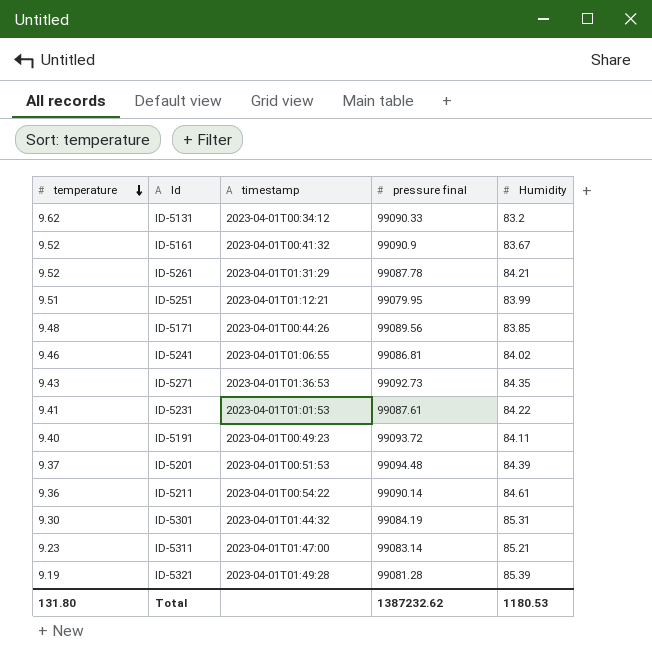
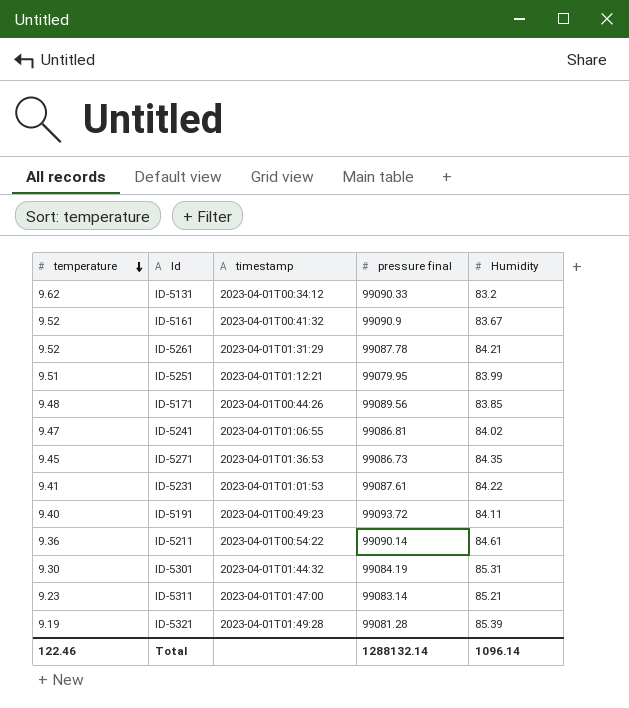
row ID-5201: 9.37 | 2023-04-01T00:51:53 | 99094.48 | 84.39 -> none
ID-5241 | temperature: 9.46 -> 9.47
ID-5271 | temperature: 9.43 -> 9.45
ID-5271 | pressure final: 99092.73 -> 99086.73
Total | temperature: 131.80 -> 122.46
Total | pressure final: 1387232.62 -> 1288132.14
Total | Humidity: 1180.53 -> 1096.14

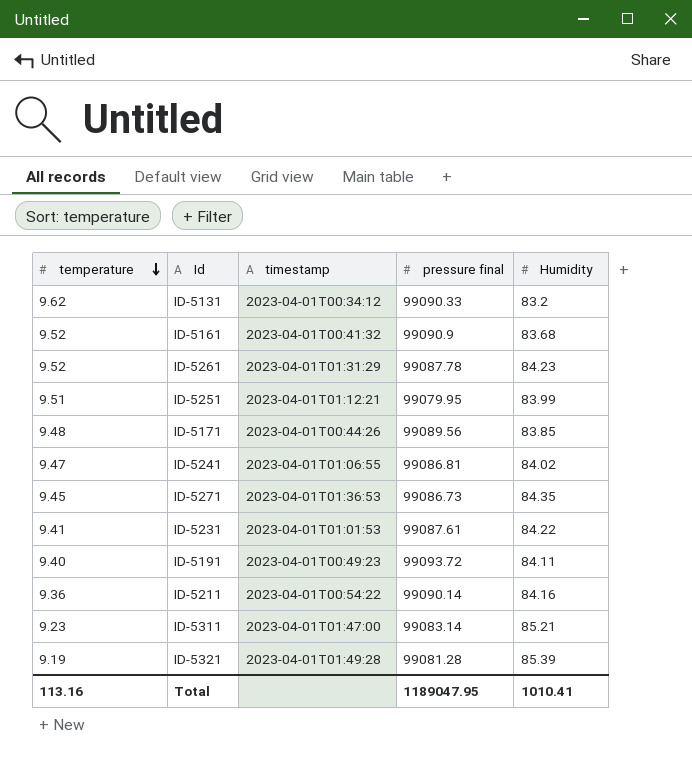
row ID-5301: 9.30 | 2023-04-01T01:44:32 | 99084.19 | 85.31 -> none
ID-5161 | Humidity: 83.67 -> 83.68
ID-5261 | Humidity: 84.21 -> 84.23
ID-5211 | Humidity: 84.61 -> 84.16
Total | temperature: 122.46 -> 113.16
Total | pressure final: 1288132.14 -> 1189047.95
Total | Humidity: 1096.14 -> 1010.41

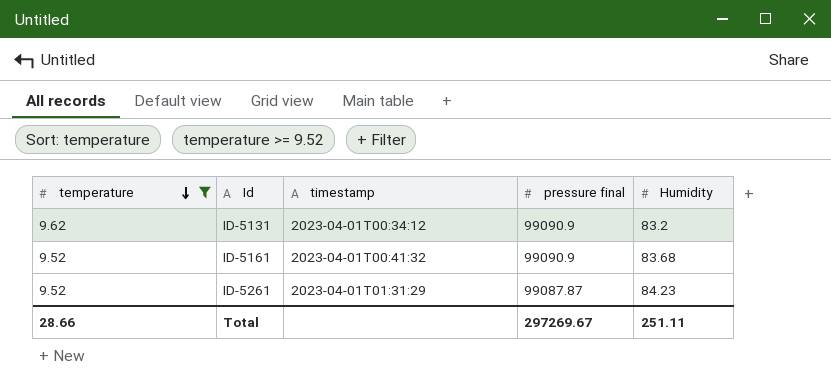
filter: none -> temperature >= 9.52
ID-5131 | pressure final: 99090.33 -> 99090.9
ID-5261 | pressure final: 99087.78 -> 99087.87
Total | temperature: 113.16 -> 28.66
Total | pressure final: 1189047.95 -> 297269.67
Total | Humidity: 1010.41 -> 251.11

